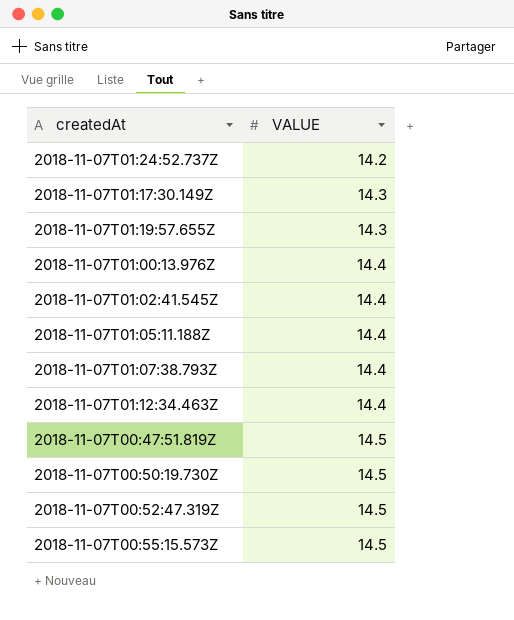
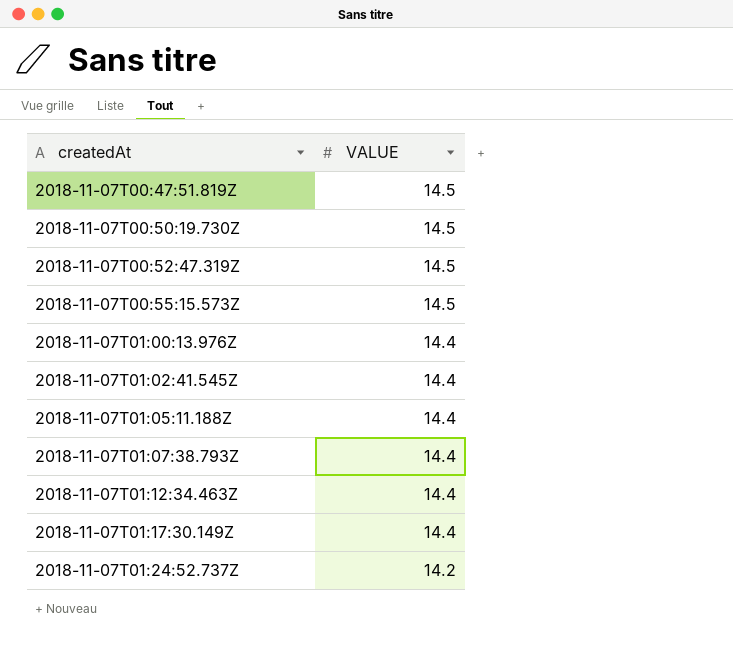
row order: VALUE ascending -> createdAt ascending
row 2018-11-07T01:19:57.655Z: 14.3 -> none
2018-11-07T01:17:30.149Z | VALUE: 14.3 -> 14.4

